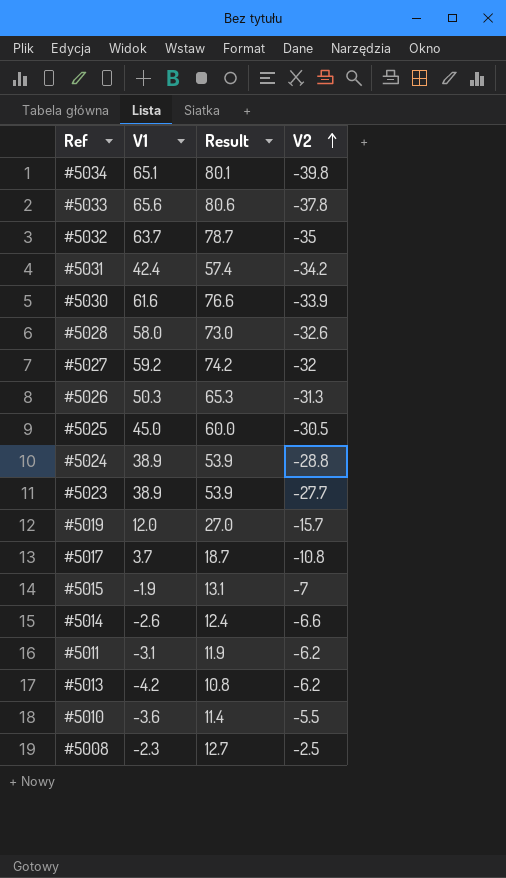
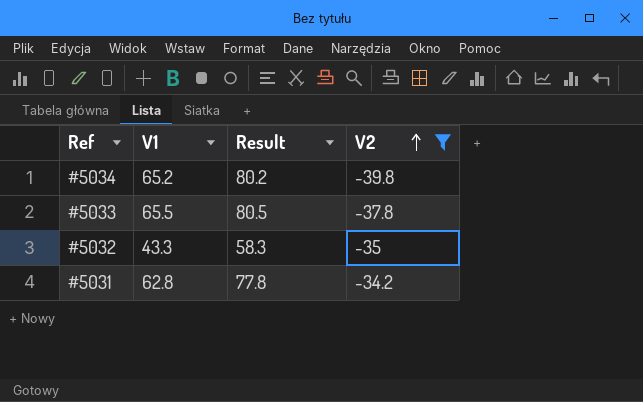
filter: none -> V2 <= -34.2
#5034 | V1: 65.1 -> 65.2
#5034 | Result: 80.1 -> 80.2
#5033 | V1: 65.6 -> 65.5
#5033 | Result: 80.6 -> 80.5
#5032 | V1: 63.7 -> 43.3
#5032 | Result: 78.7 -> 58.3
#5031 | V1: 42.4 -> 62.8
#5031 | Result: 57.4 -> 77.8

